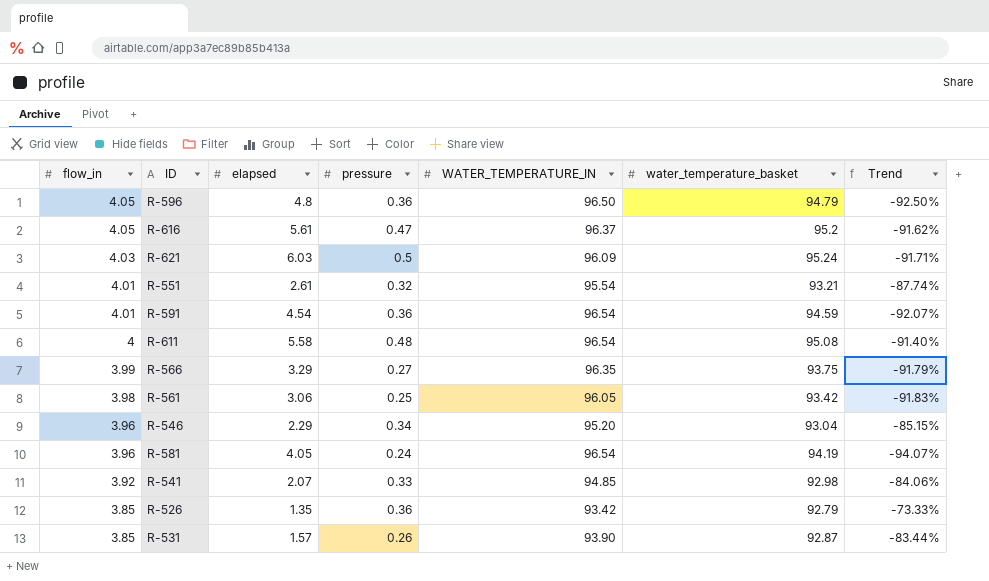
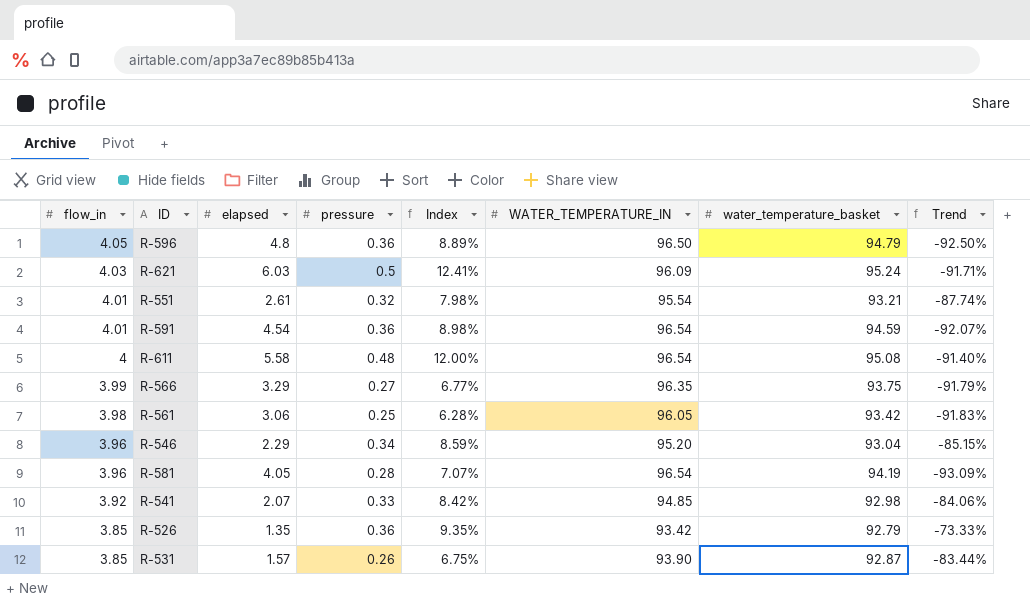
column Index | formula: none -> [pressure] / [flow_in]
row R-616: 4.05 | 5.61 | 0.47 | 96.37 | 95.2 | -91.62% -> none
R-581 | pressure: 0.24 -> 0.28
R-581 | Trend: -94.07% -> -93.09%

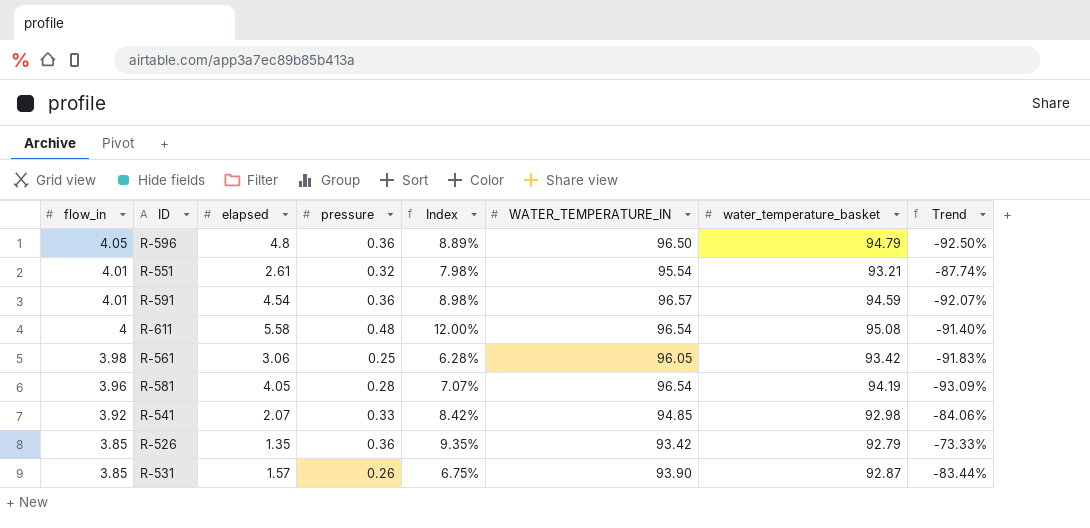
row R-621: 4.03 | 6.03 | 0.5 | 12.41% | 96.09 | 95.24 | -91.71% -> none
row R-566: 3.99 | 3.29 | 0.27 | 6.77% | 96.35 | 93.75 | -91.79% -> none
row R-546: 3.96 | 2.29 | 0.34 | 8.59% | 95.20 | 93.04 | -85.15% -> none
R-591 | WATER_TEMPERATURE_IN: 96.54 -> 96.57

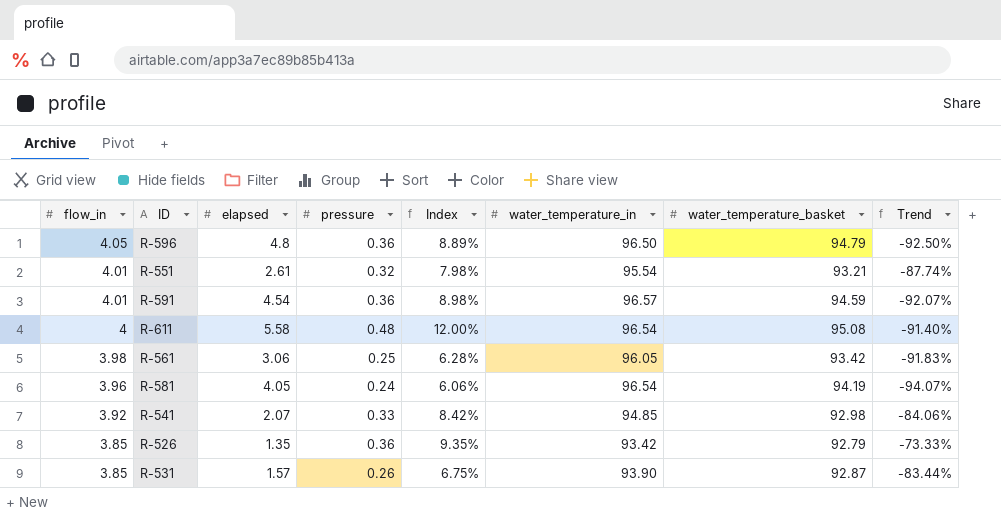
column name: WATER_TEMPERATURE_IN -> water_temperature_in
R-581 | pressure: 0.28 -> 0.24
R-581 | Index: 7.07% -> 6.06%
R-581 | Trend: -93.09% -> -94.07%

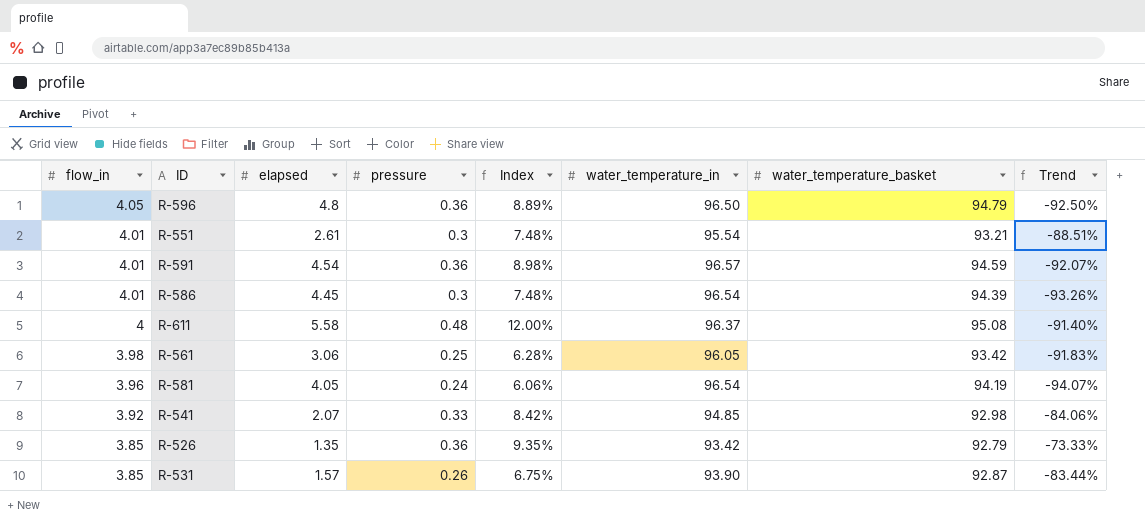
R-551 | pressure: 0.32 -> 0.3
R-551 | Index: 7.98% -> 7.48%
R-551 | Trend: -87.74% -> -88.51%
row R-586: none -> 4.01 | 4.45 | 0.3 | 7.48% | 96.54 | 94.39 | -93.26%
R-611 | water_temperature_in: 96.54 -> 96.37

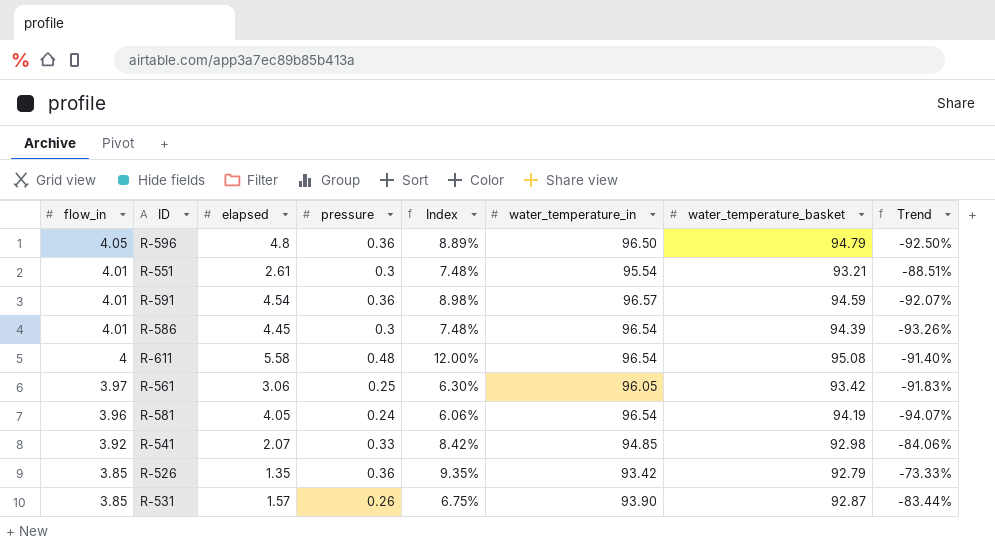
R-611 | water_temperature_in: 96.37 -> 96.54
R-561 | flow_in: 3.98 -> 3.97
R-561 | Index: 6.28% -> 6.30%

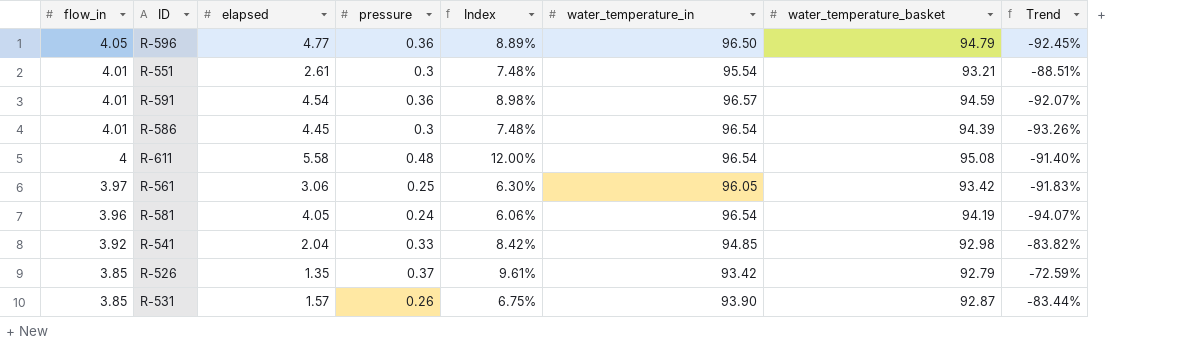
R-596 | elapsed: 4.8 -> 4.77
R-596 | Trend: -92.50% -> -92.45%
R-541 | elapsed: 2.07 -> 2.04
R-541 | Trend: -84.06% -> -83.82%
R-526 | pressure: 0.36 -> 0.37
R-526 | Index: 9.35% -> 9.61%
R-526 | Trend: -73.33% -> -72.59%

